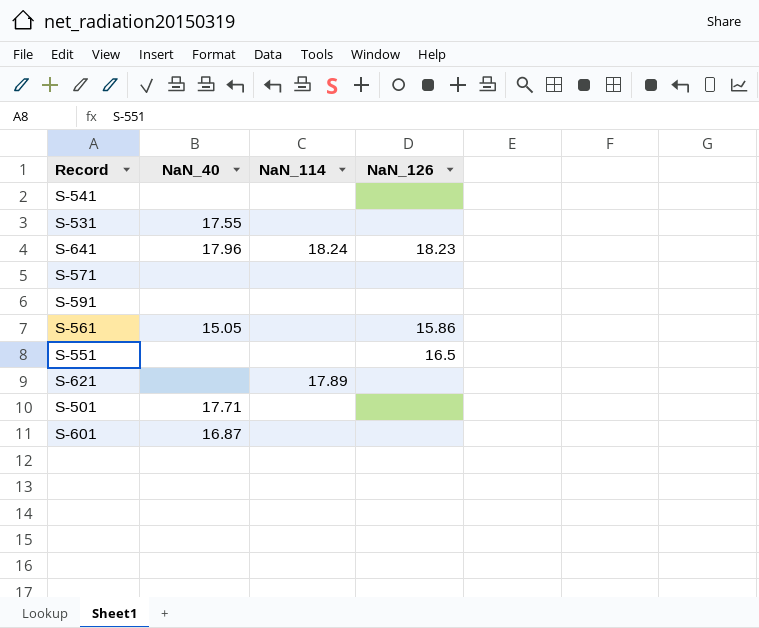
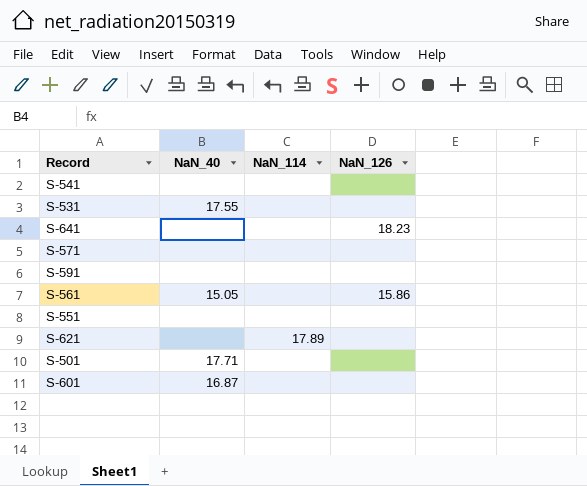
S-641 | NaN_40: 17.96 -> none
S-641 | NaN_114: 18.24 -> none
S-551 | NaN_126: 16.5 -> none

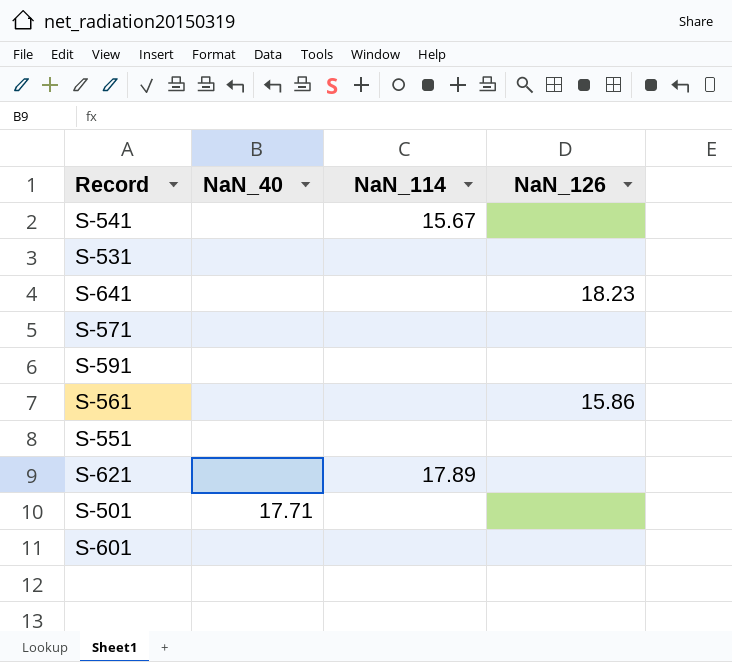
S-541 | NaN_114: none -> 15.67
S-531 | NaN_40: 17.55 -> none
S-561 | NaN_40: 15.05 -> none
S-601 | NaN_40: 16.87 -> none

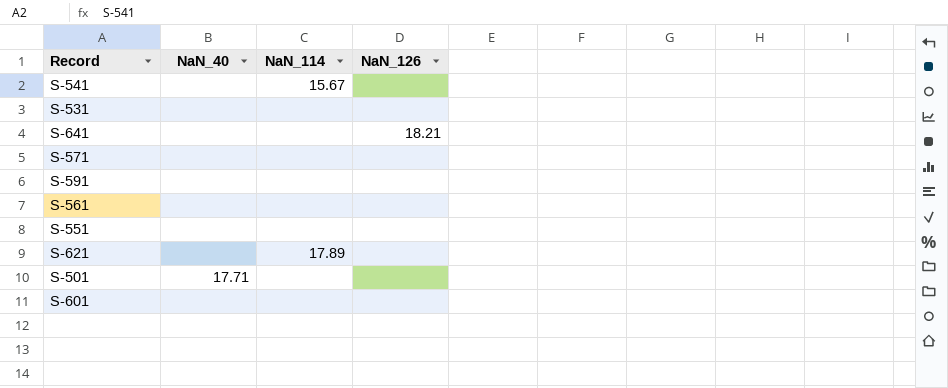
S-641 | NaN_126: 18.23 -> 18.21
S-561 | NaN_126: 15.86 -> none

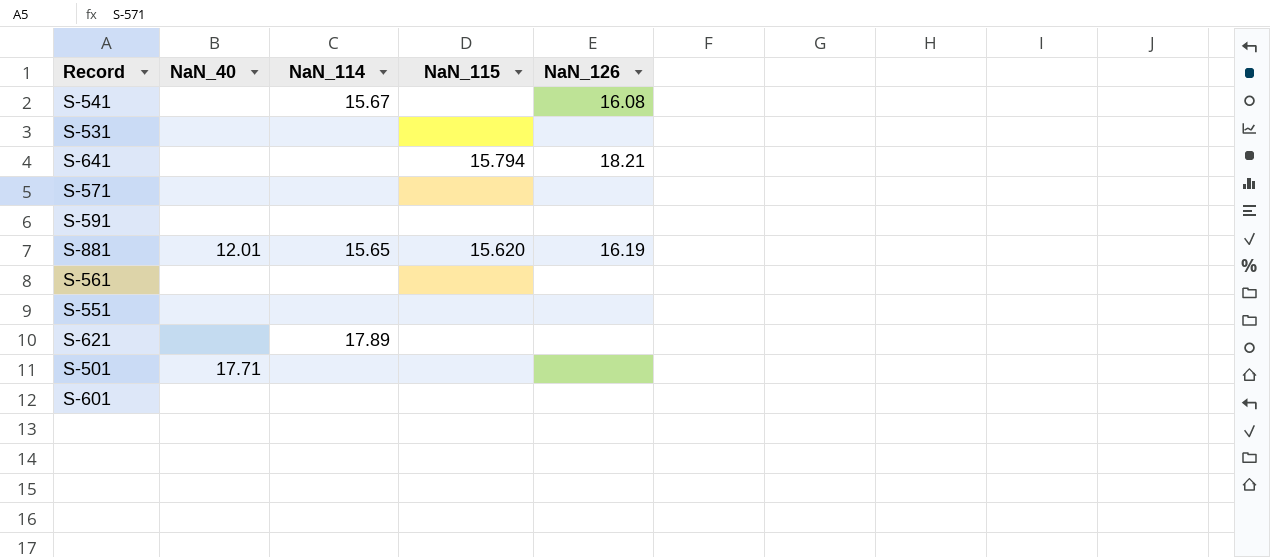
column NaN_115 | position: none -> 4
S-541 | NaN_126: none -> 16.08
row S-881: none -> 12.01 | 15.65 | 15.620 | 16.19

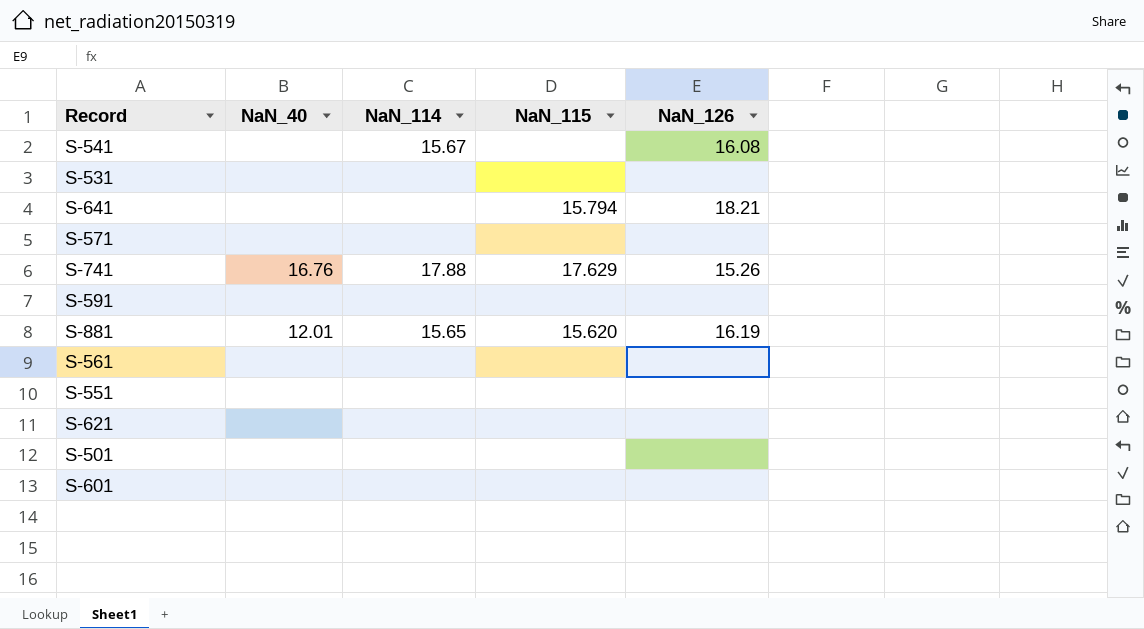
row S-741: none -> 16.76 | 17.88 | 17.629 | 15.26
S-621 | NaN_114: 17.89 -> none
S-501 | NaN_40: 17.71 -> none

